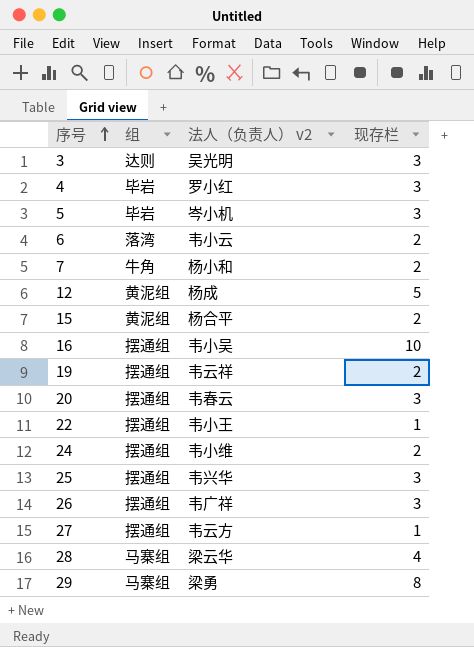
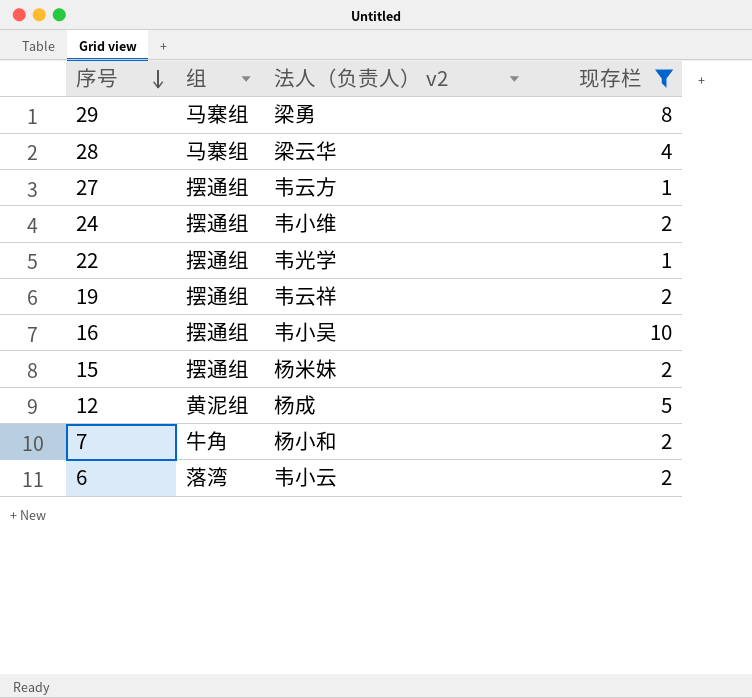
filter: none -> 现存栏 != 3
row order: 序号 ascending -> 序号 descending
22 | 法人（负责人） v2: 韦小王 -> 韦光学
15 | 组: 黄泥组 -> 摆通组
15 | 法人（负责人） v2: 杨合平 -> 杨米妹

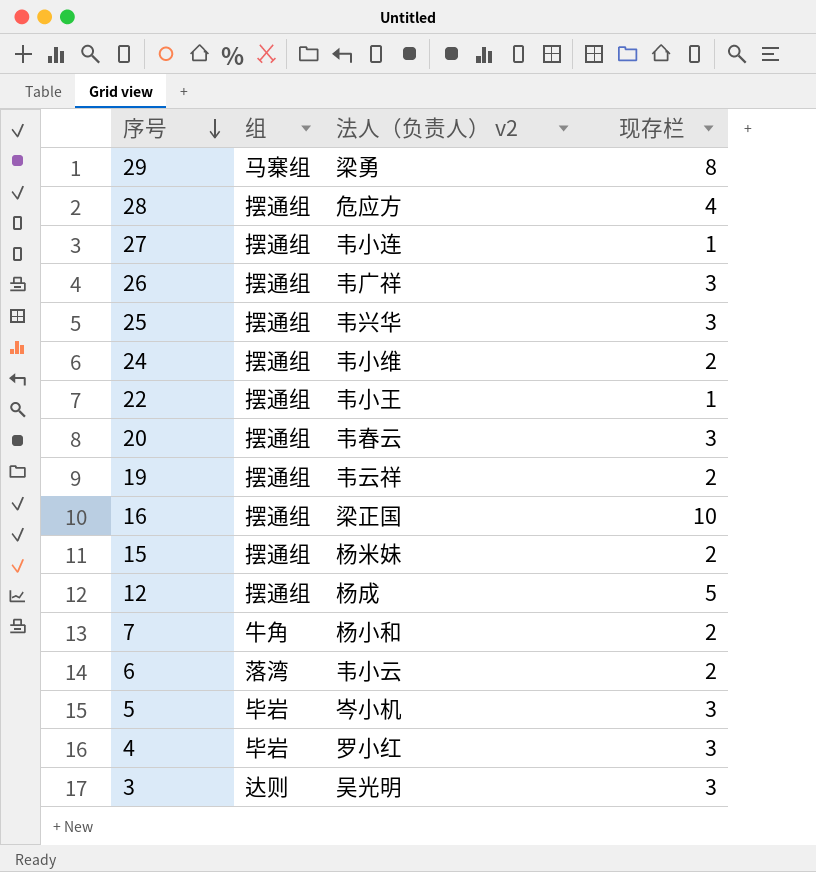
filter: 现存栏 != 3 -> none
28 | 组: 马寨组 -> 摆通组
28 | 法人（负责人） v2: 梁云华 -> 危应方
27 | 法人（负责人） v2: 韦云方 -> 韦小连
22 | 法人（负责人） v2: 韦光学 -> 韦小王
16 | 法人（负责人） v2: 韦小吴 -> 梁正国
12 | 组: 黄泥组 -> 摆通组

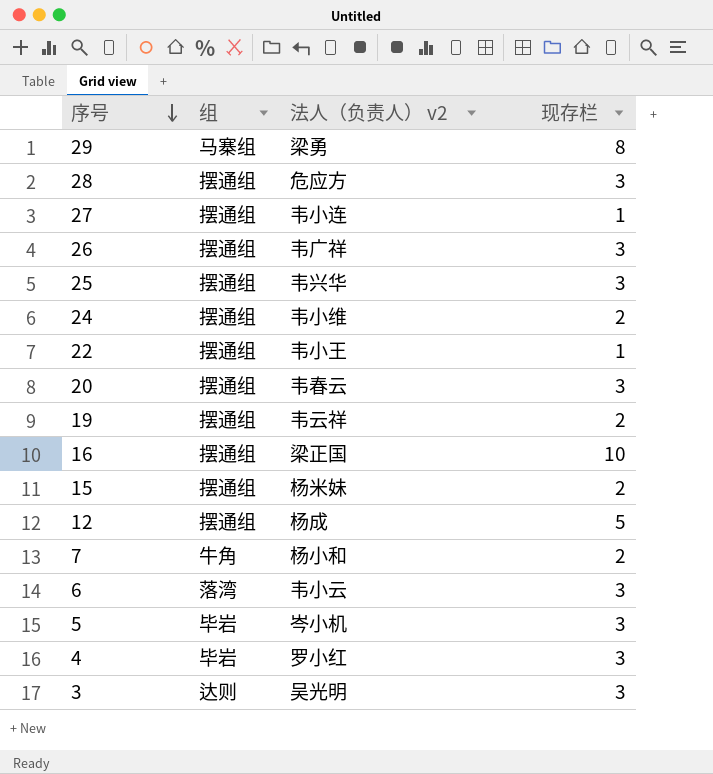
28 | 现存栏: 4 -> 3
6 | 现存栏: 2 -> 3

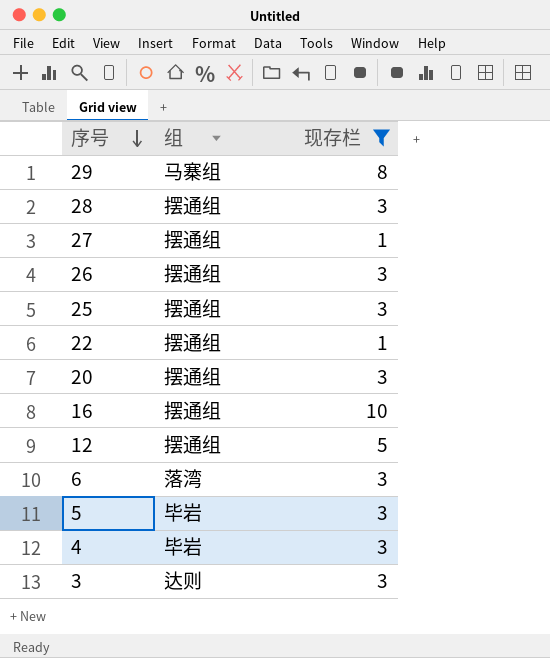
filter: none -> 现存栏 != 2
column 法人（负责人） v2 | position: 3 -> none

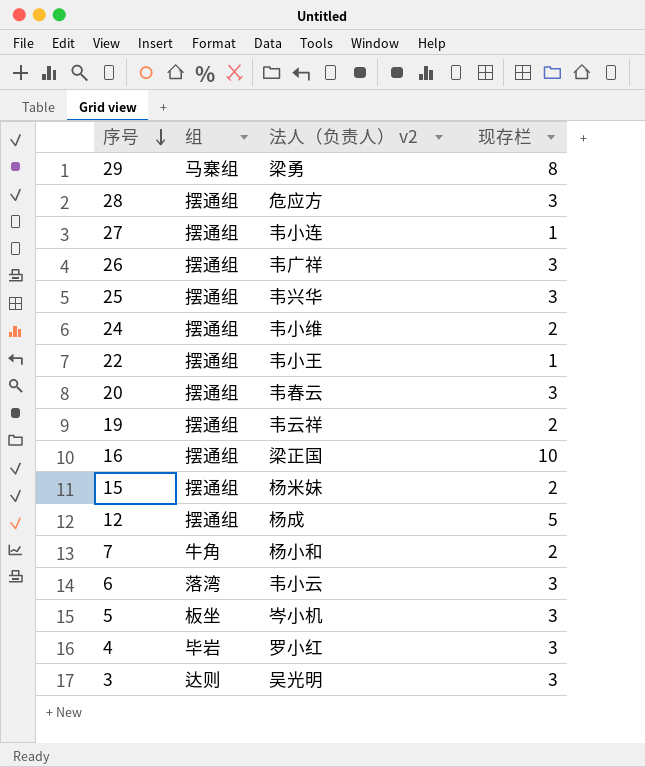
filter: 现存栏 != 2 -> none
column 法人（负责人） v2 | position: none -> 3
5 | 组: 毕岩 -> 板坐

